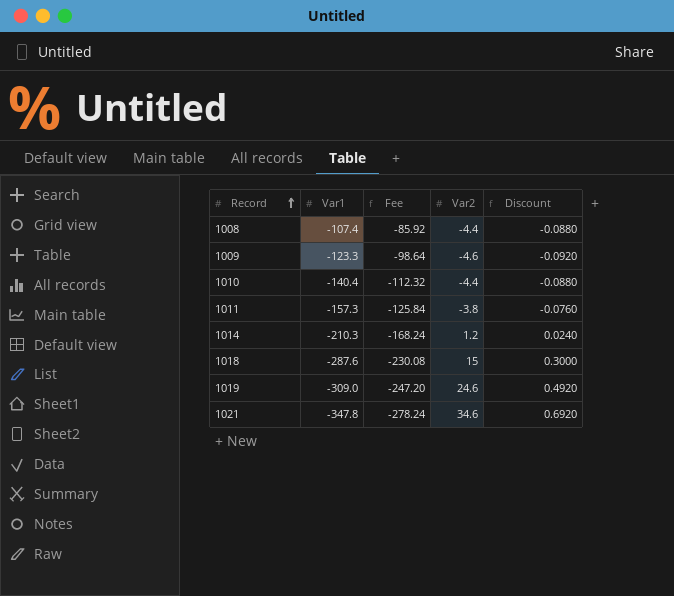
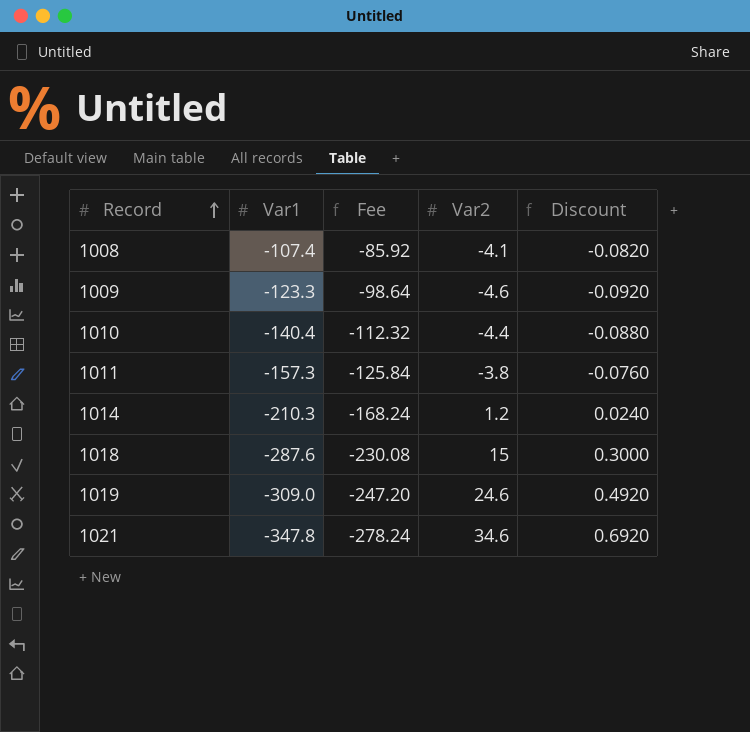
1008 | Var2: -4.4 -> -4.1
1008 | Discount: -0.0880 -> -0.0820

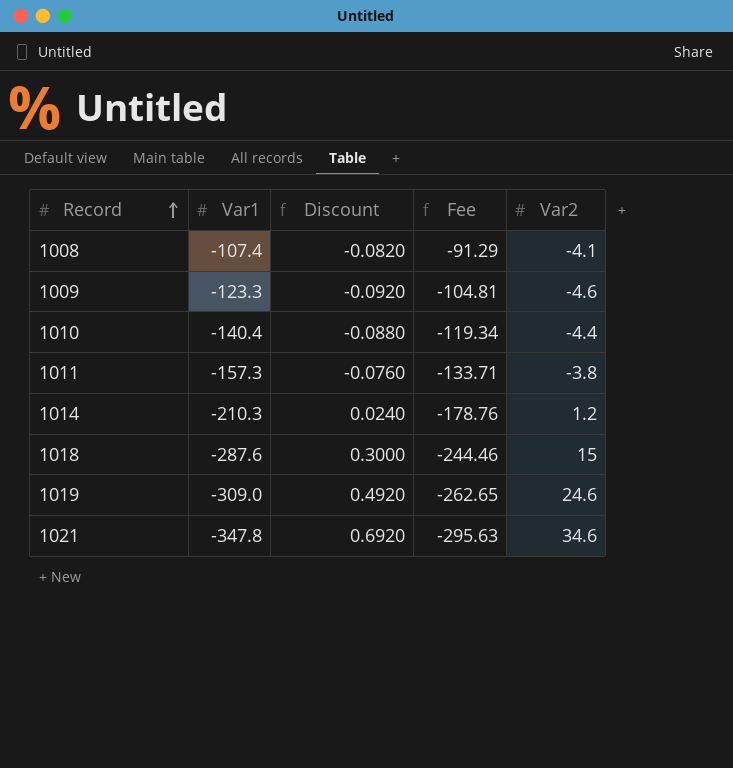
column Discount | position: 5 -> 3
column Fee | formula: [Var1] * 0.8 -> [Var1] * 0.85

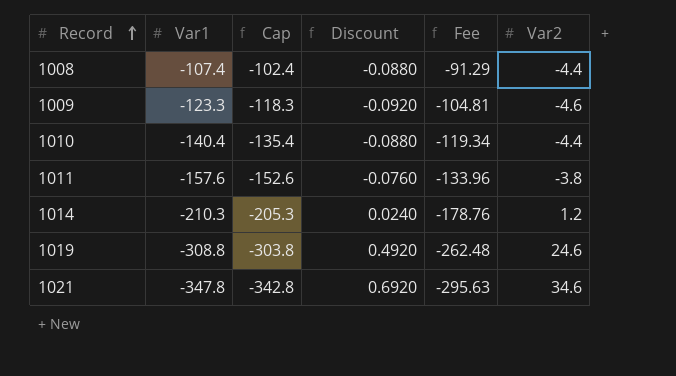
column Cap | formula: none -> [Var1] + 5
row 1018: -287.6 | 0.3000 | -244.46 | 15 -> none
1008 | Discount: -0.0820 -> -0.0880
1008 | Var2: -4.1 -> -4.4
1011 | Var1: -157.3 -> -157.6
1011 | Fee: -133.71 -> -133.96
1019 | Var1: -309.0 -> -308.8
1019 | Fee: -262.65 -> -262.48

